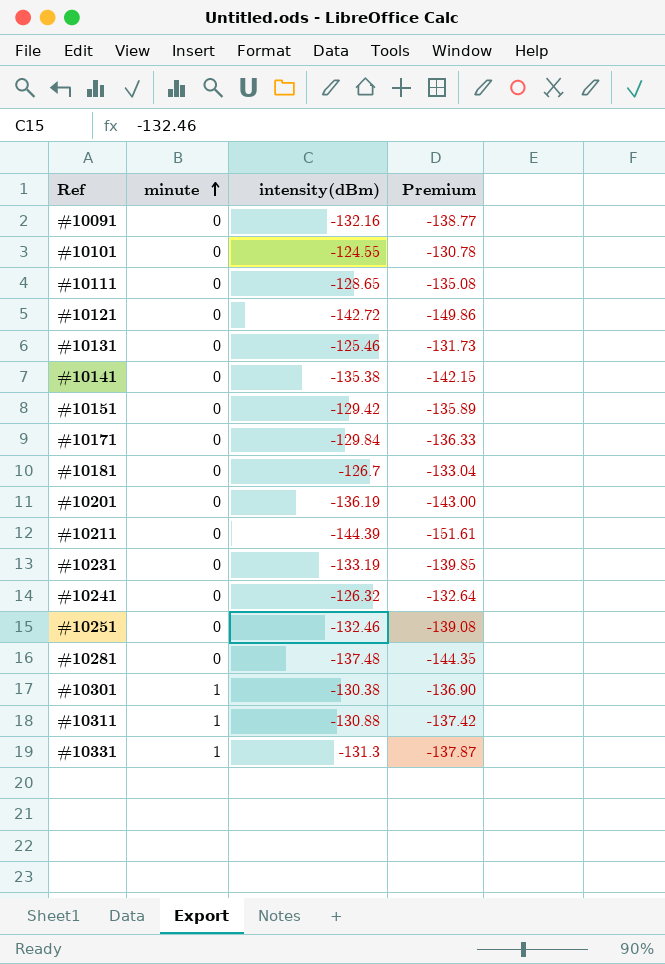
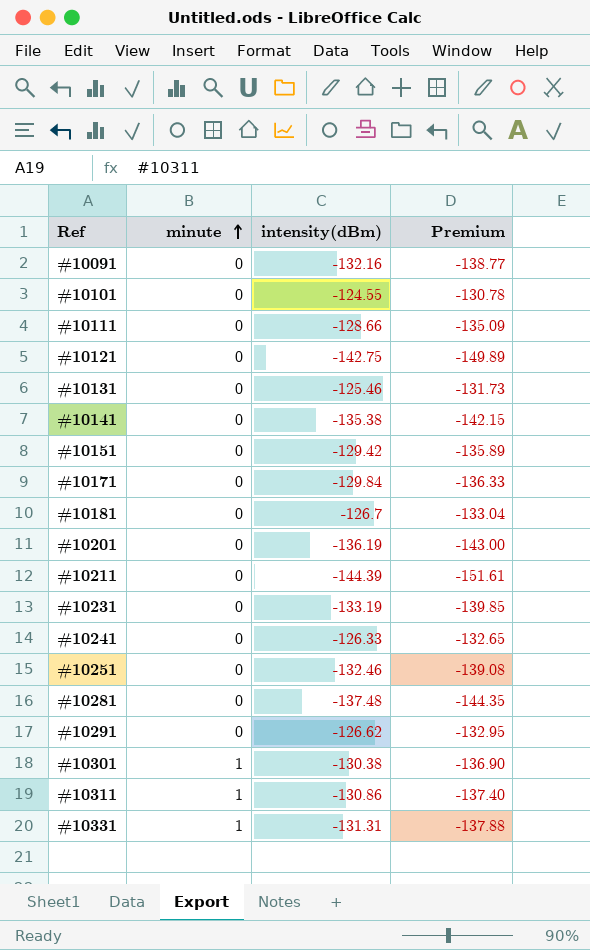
#10111 | intensity(dBm): -128.65 -> -128.66
#10111 | Premium: -135.08 -> -135.09
#10121 | intensity(dBm): -142.72 -> -142.75
#10121 | Premium: -149.86 -> -149.89
#10241 | intensity(dBm): -126.32 -> -126.33
#10241 | Premium: -132.64 -> -132.65
row #10291: none -> 0 | -126.62 | -132.95
#10311 | intensity(dBm): -130.88 -> -130.86
#10311 | Premium: -137.42 -> -137.40
#10331 | intensity(dBm): -131.3 -> -131.31
#10331 | Premium: -137.87 -> -137.88

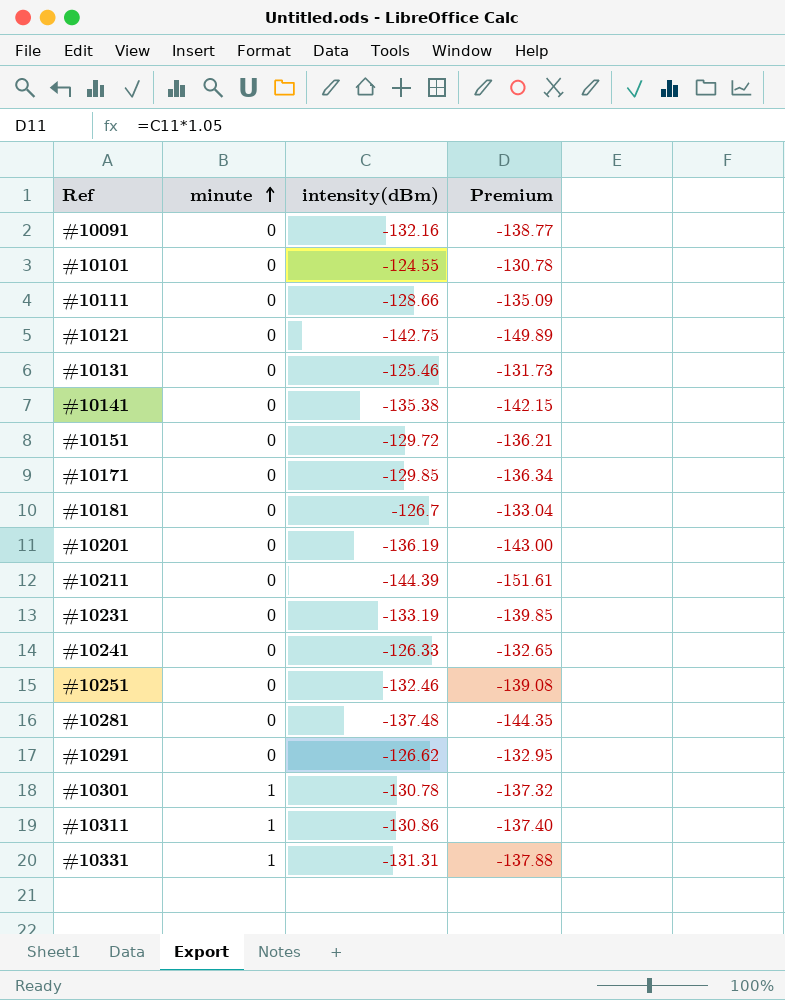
#10151 | intensity(dBm): -129.42 -> -129.72
#10151 | Premium: -135.89 -> -136.21
#10171 | intensity(dBm): -129.84 -> -129.85
#10171 | Premium: -136.33 -> -136.34
#10301 | intensity(dBm): -130.38 -> -130.78
#10301 | Premium: -136.90 -> -137.32

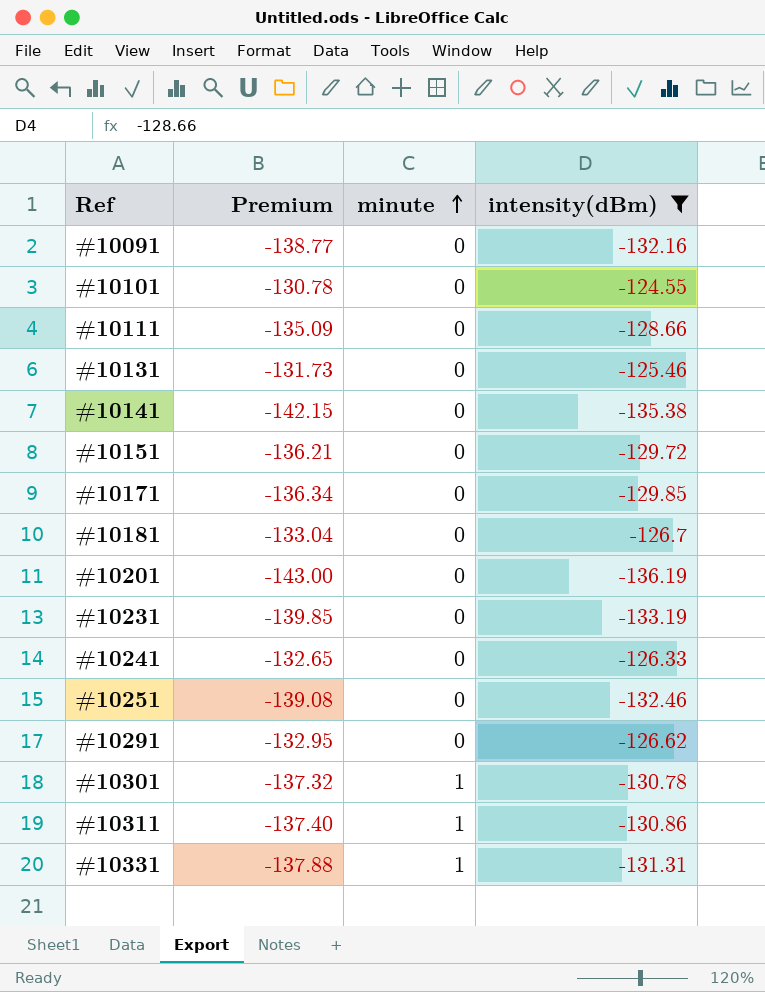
filter: none -> intensity(dBm) >= -136.19
column Premium | position: 4 -> 2

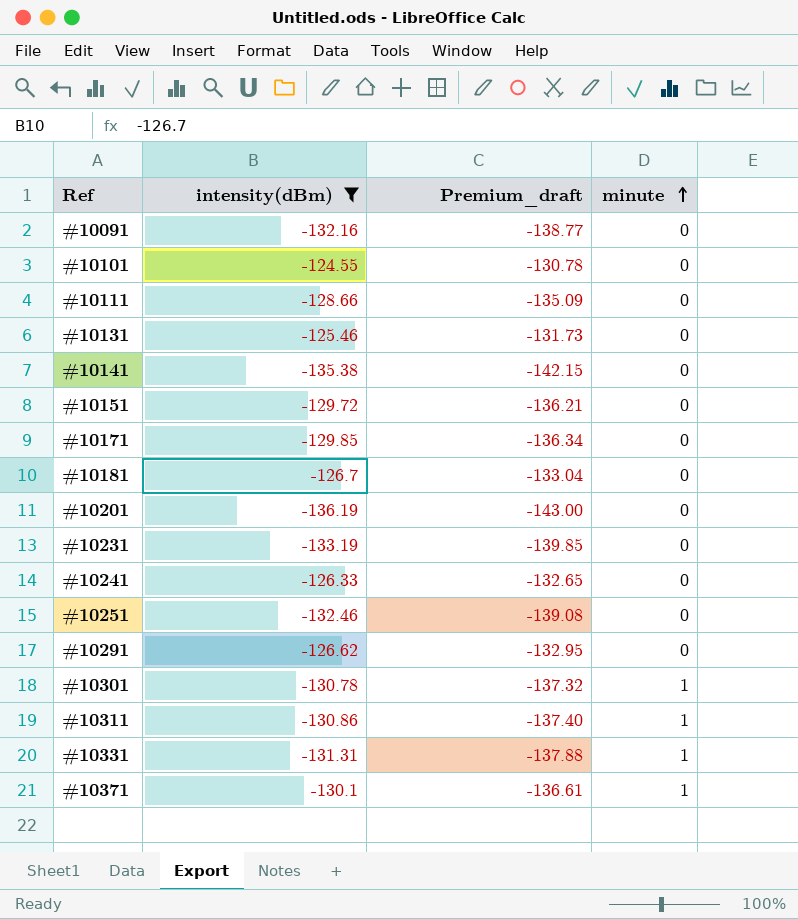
column intensity(dBm) | position: 4 -> 2
column name: Premium -> Premium_draft
row #10371: none -> -130.1 | -136.61 | 1

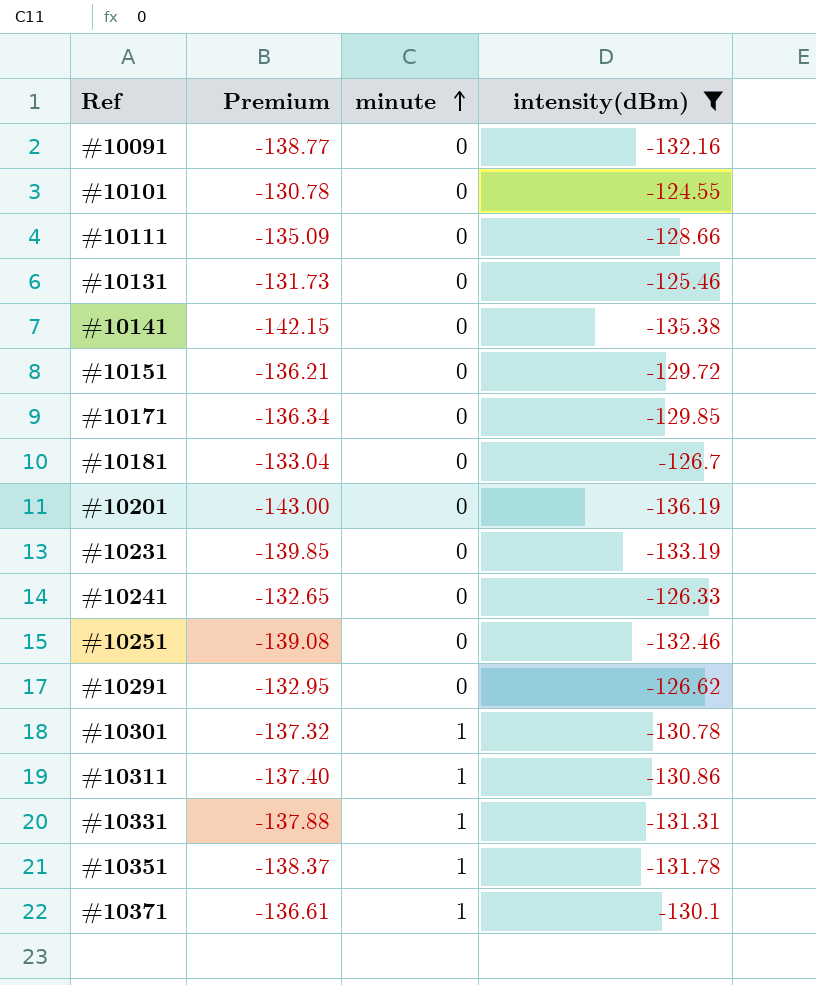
column name: Premium_draft -> Premium
column intensity(dBm) | position: 2 -> 4
row #10351: none -> -138.37 | 1 | -131.78

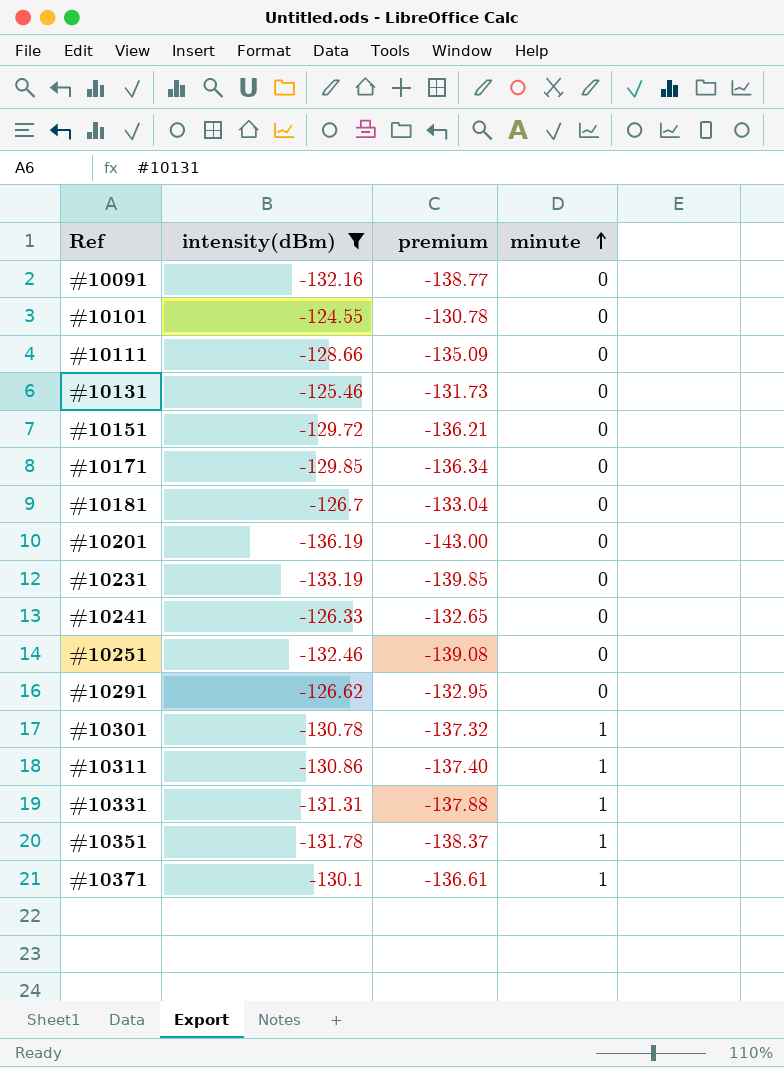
column intensity(dBm) | position: 4 -> 2
column name: Premium -> premium
row #10141: -142.15 | 0 | -135.38 -> none

